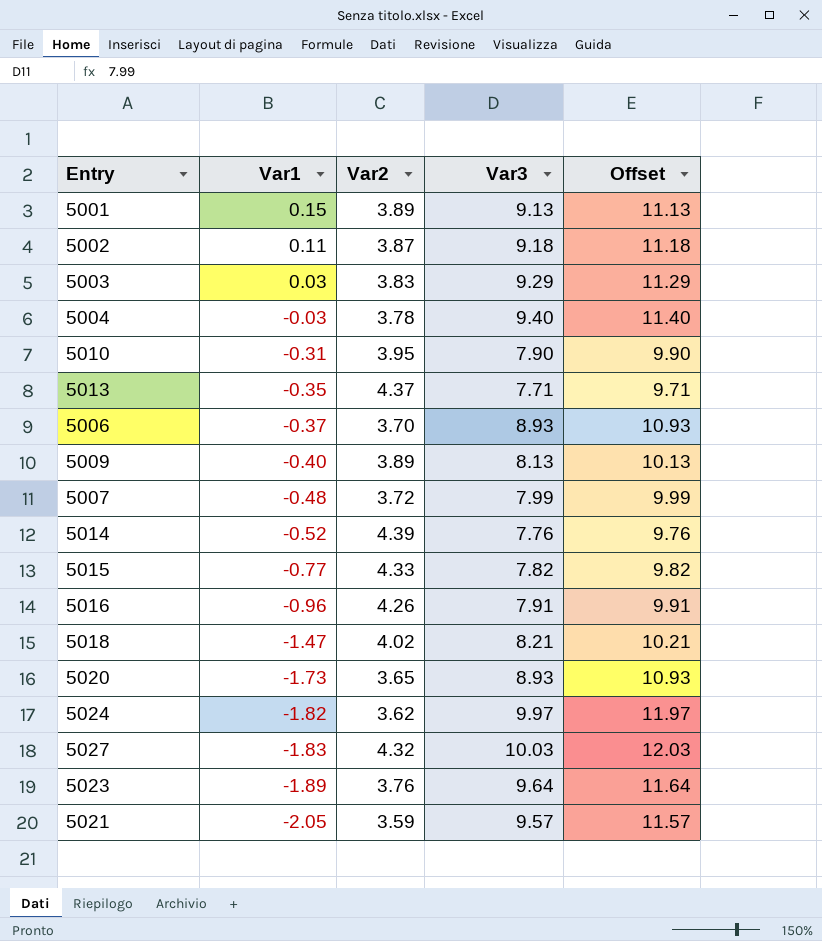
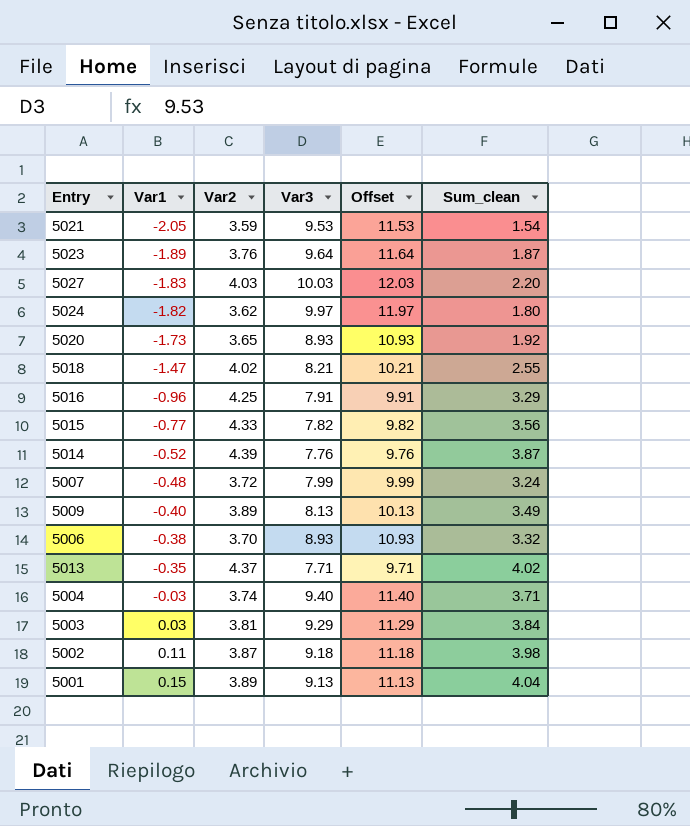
row order: Var1 descending -> Var1 ascending
column Sum_clean | formula: none -> [Var1] + [Var2]
row 5010: -0.31 | 3.95 | 7.90 | 9.90 -> none
5021 | Var3: 9.57 -> 9.53
5021 | Offset: 11.57 -> 11.53
5027 | Var2: 4.32 -> 4.03
5016 | Var2: 4.26 -> 4.25
5006 | Var1: -0.37 -> -0.38
5004 | Var2: 3.78 -> 3.74
5003 | Var2: 3.83 -> 3.81

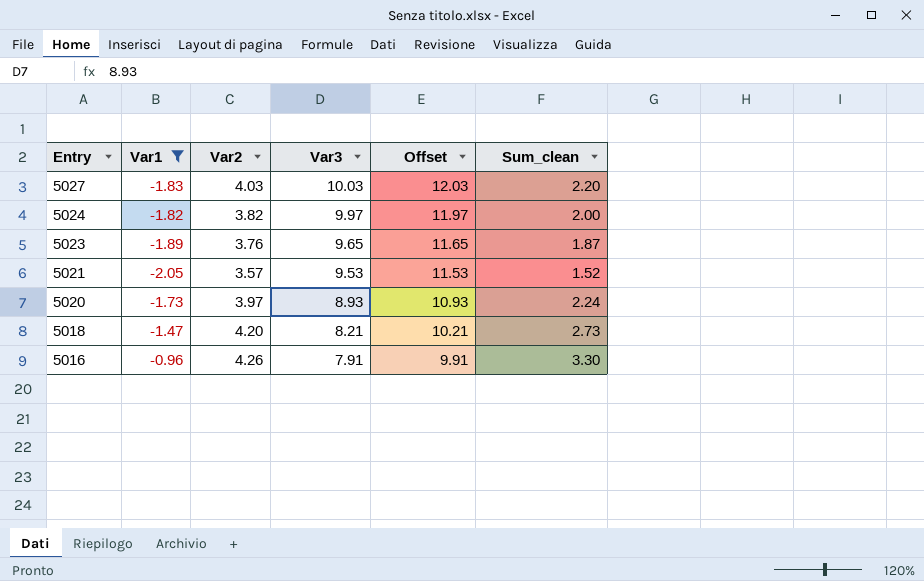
filter: none -> Var1 <= -0.96
row order: Var1 ascending -> Entry descending
5024 | Var2: 3.62 -> 3.82
5024 | Sum_clean: 1.80 -> 2.00
5023 | Var3: 9.64 -> 9.65
5023 | Offset: 11.64 -> 11.65
5021 | Var2: 3.59 -> 3.57
5021 | Sum_clean: 1.54 -> 1.52
5020 | Var2: 3.65 -> 3.97
5020 | Sum_clean: 1.92 -> 2.24
5018 | Var2: 4.02 -> 4.20
5018 | Sum_clean: 2.55 -> 2.73
5016 | Var2: 4.25 -> 4.26
5016 | Sum_clean: 3.29 -> 3.30

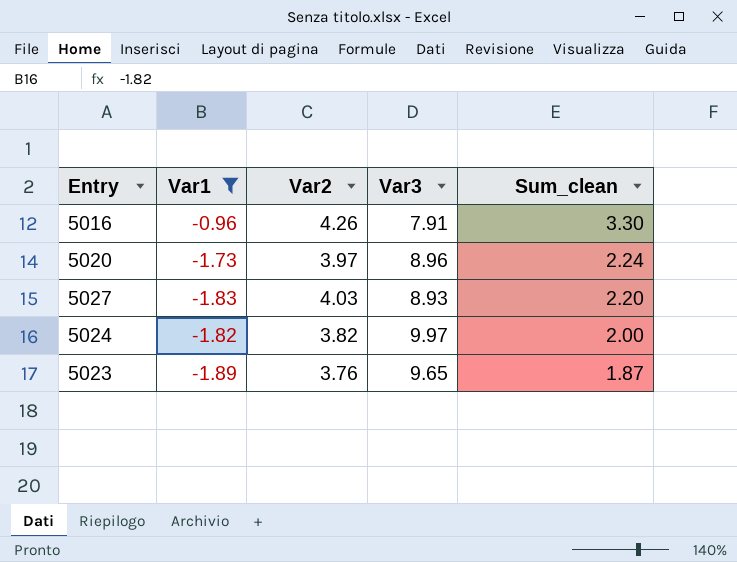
row order: Entry descending -> Sum_clean descending
column Offset | formula: [Var3] + 2 -> none
row 5021: -2.05 | 3.57 | 9.53 | 11.53 | 1.52 -> none
row 5018: -1.47 | 4.20 | 8.21 | 10.21 | 2.73 -> none
5020 | Var3: 8.93 -> 8.96
5027 | Var3: 10.03 -> 8.93

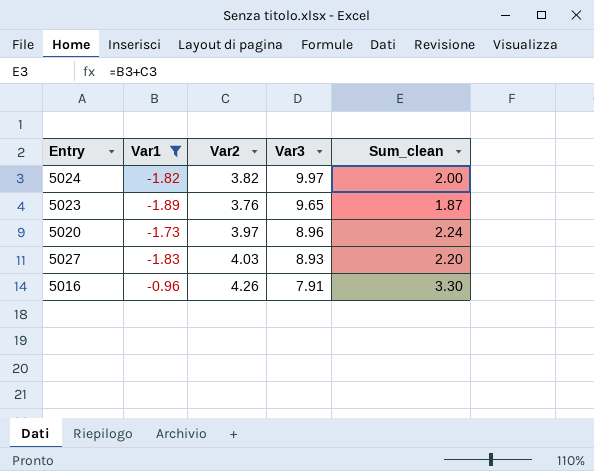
row order: Sum_clean descending -> Var3 descending

